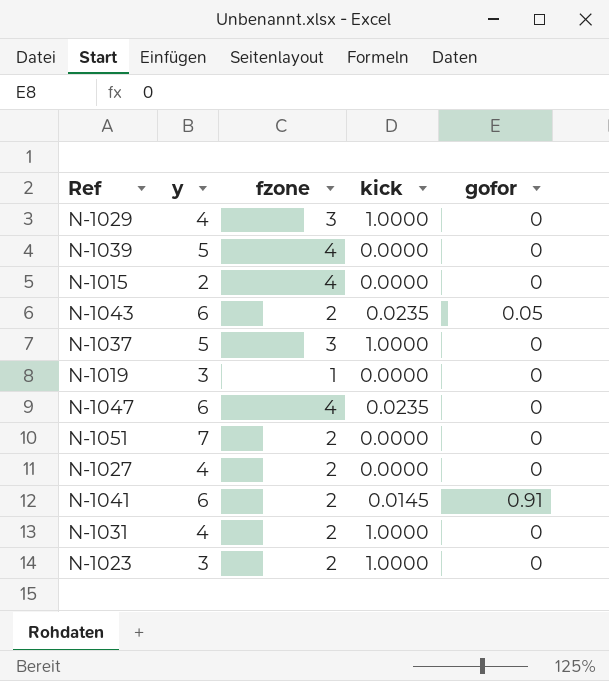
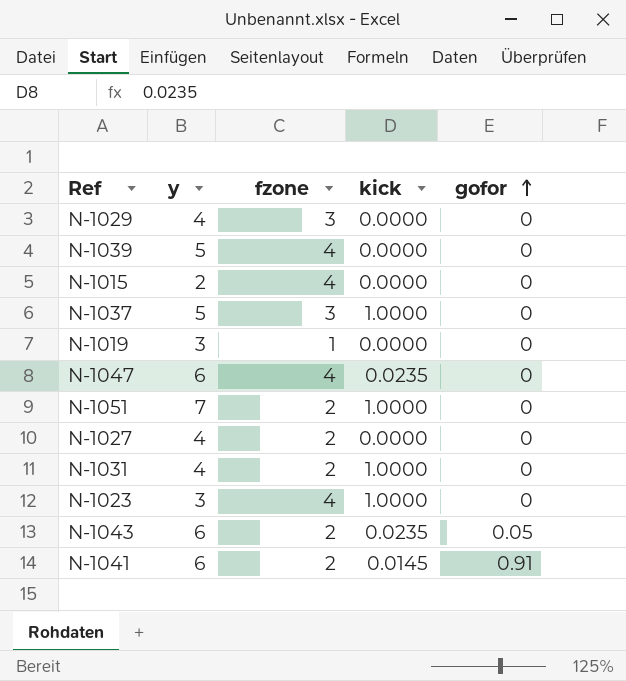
row order: none -> gofor ascending
N-1029 | kick: 1.0000 -> 0.0000
N-1051 | kick: 0.0000 -> 1.0000
N-1023 | fzone: 2 -> 4

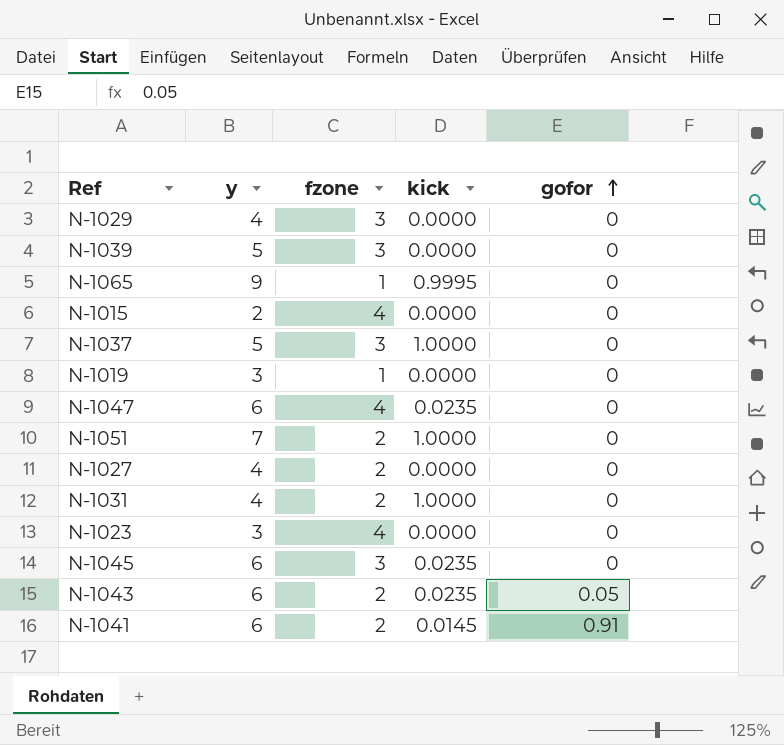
N-1039 | fzone: 4 -> 3
row N-1065: none -> 9 | 1 | 0.9995 | 0
N-1023 | kick: 1.0000 -> 0.0000
row N-1045: none -> 6 | 3 | 0.0235 | 0

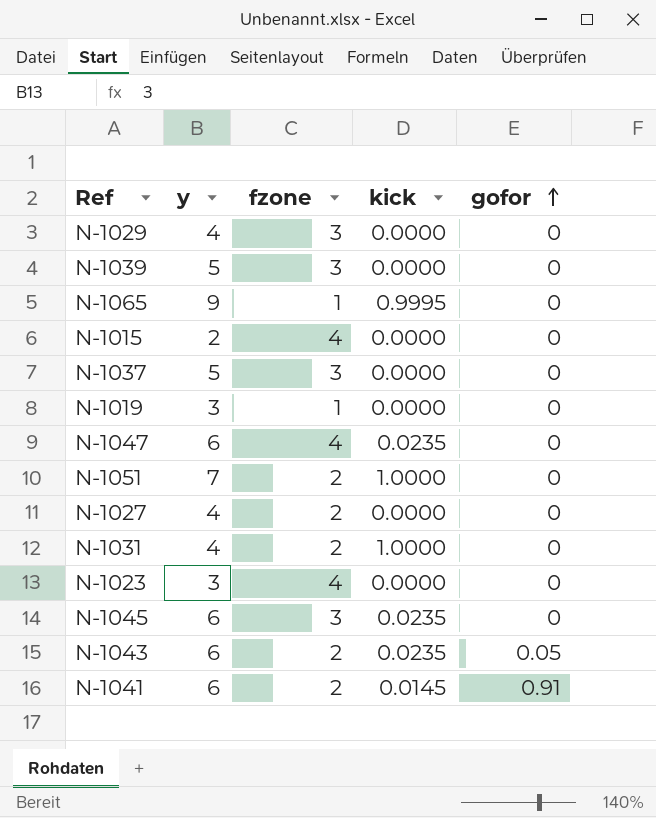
N-1037 | kick: 1.0000 -> 0.0000

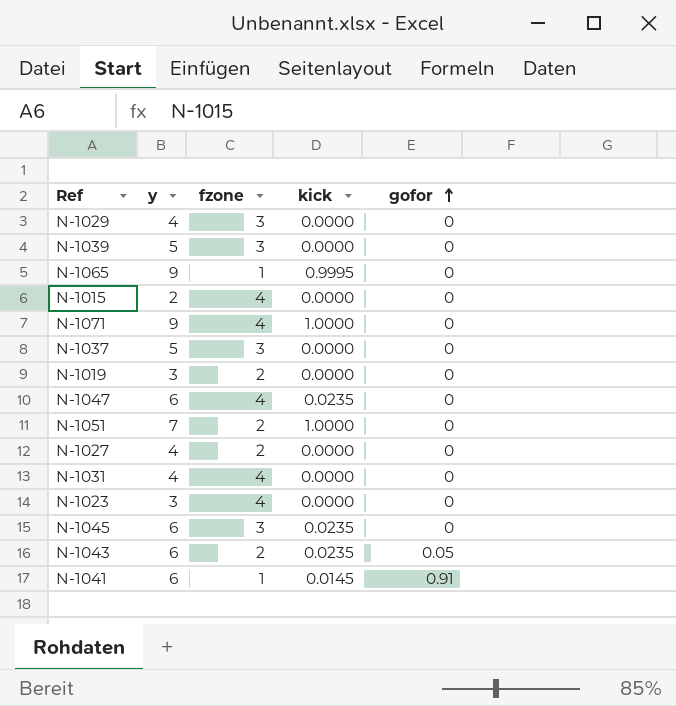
row N-1071: none -> 9 | 4 | 1.0000 | 0
N-1019 | fzone: 1 -> 2
N-1031 | fzone: 2 -> 4
N-1031 | kick: 1.0000 -> 0.0000
N-1041 | fzone: 2 -> 1

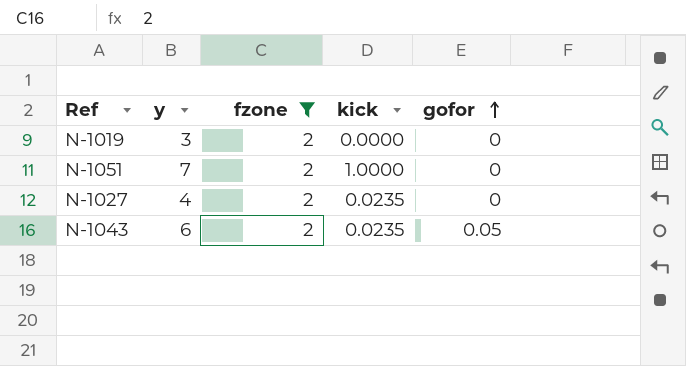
filter: none -> fzone = 2
N-1027 | kick: 0.0000 -> 0.0235

